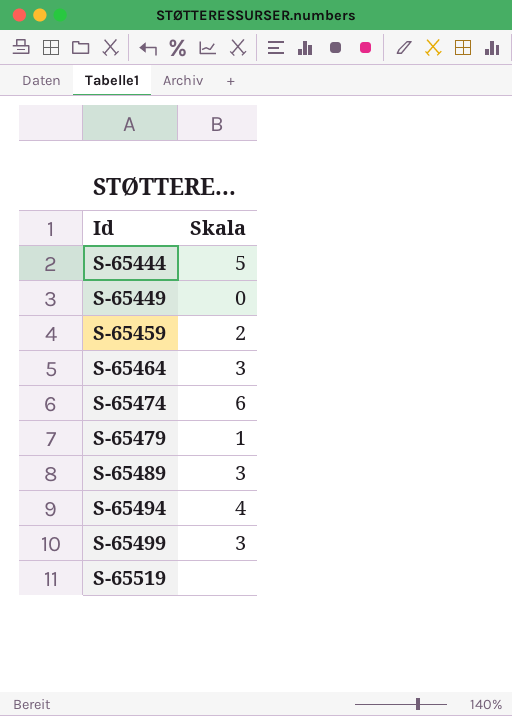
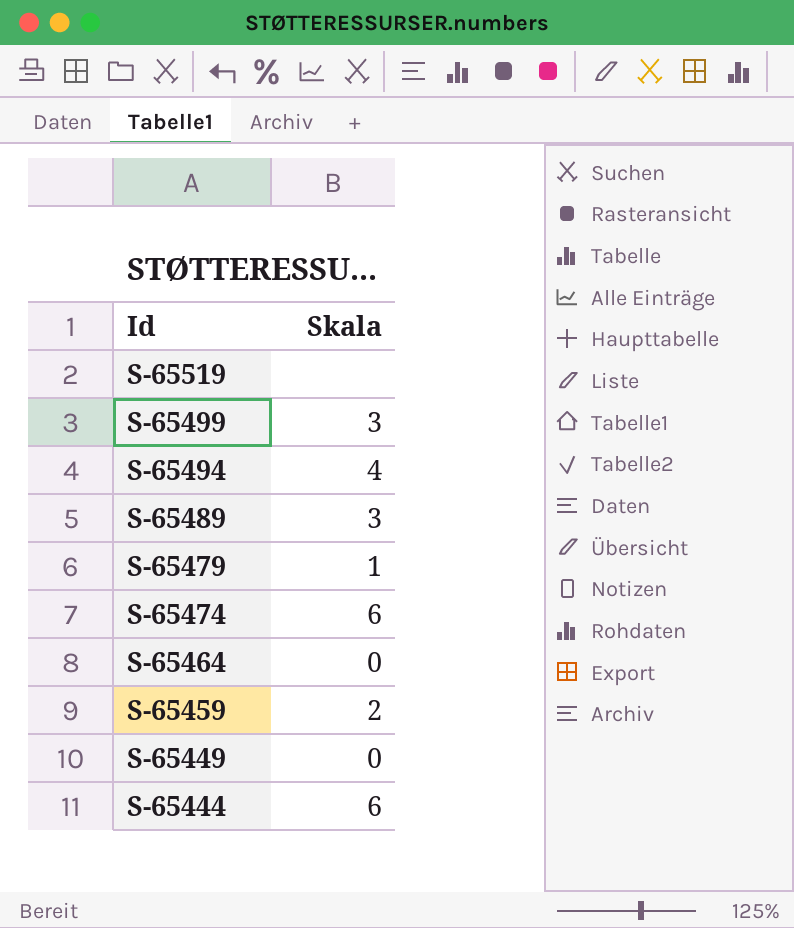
row order: Id ascending -> Id descending
S-65464 | Skala: 3 -> 0
S-65444 | Skala: 5 -> 6

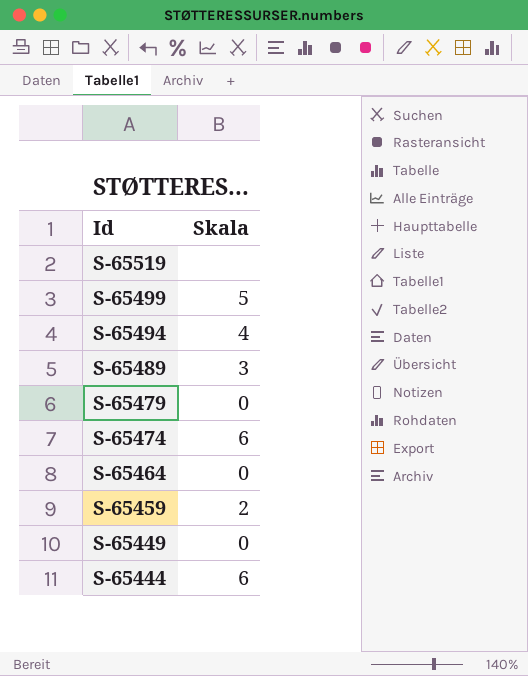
S-65499 | Skala: 3 -> 5
S-65479 | Skala: 1 -> 0

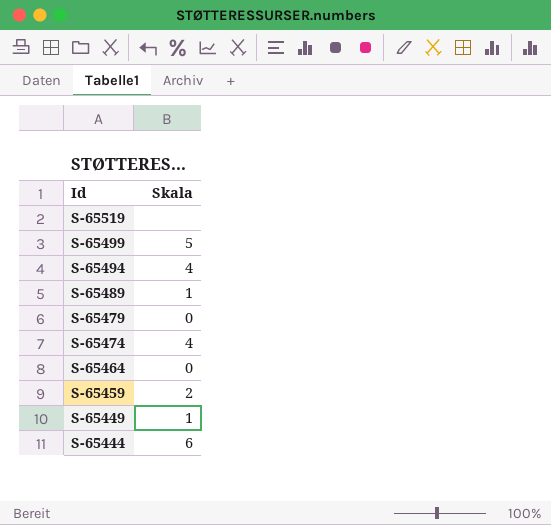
S-65489 | Skala: 3 -> 1
S-65474 | Skala: 6 -> 4
S-65449 | Skala: 0 -> 1

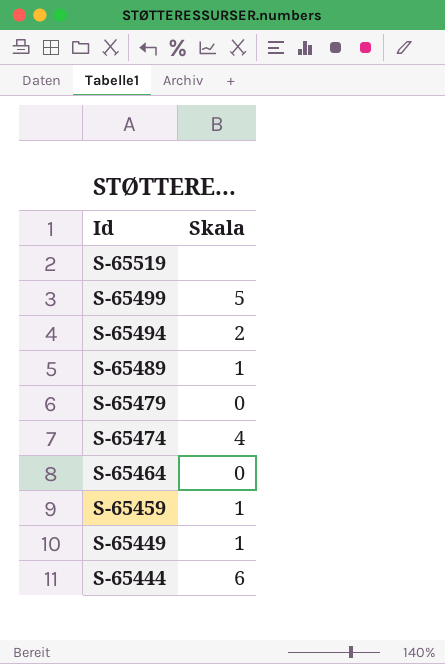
S-65494 | Skala: 4 -> 2
S-65459 | Skala: 2 -> 1

